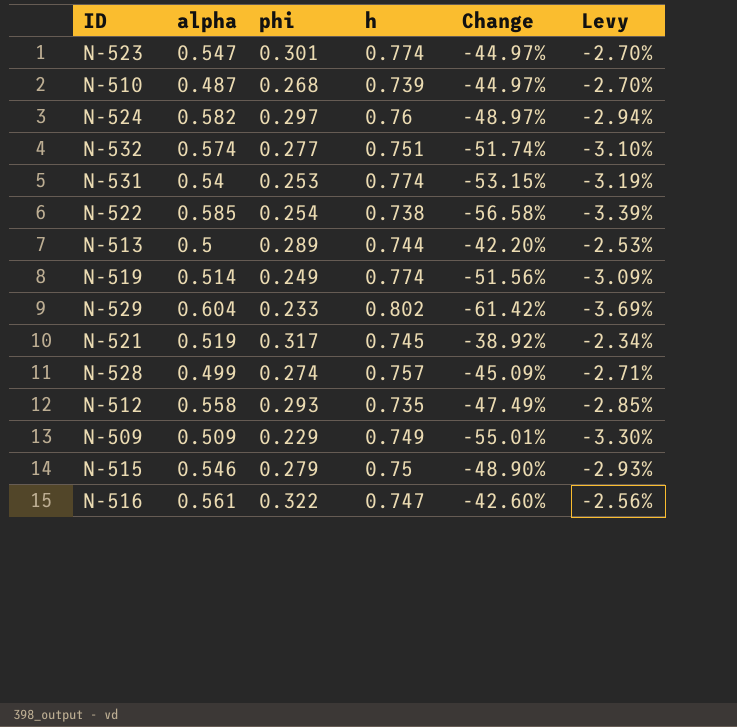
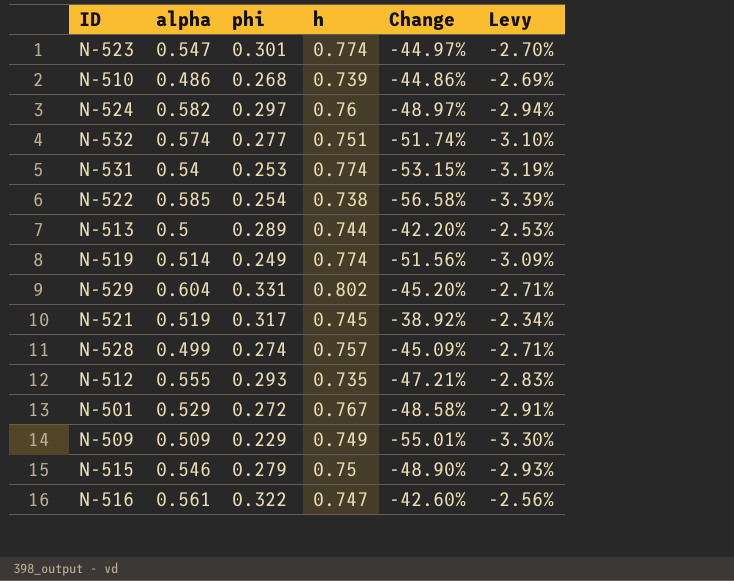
N-510 | alpha: 0.487 -> 0.486
N-510 | Change: -44.97% -> -44.86%
N-510 | Levy: -2.70% -> -2.69%
N-529 | phi: 0.233 -> 0.331
N-529 | Change: -61.42% -> -45.20%
N-529 | Levy: -3.69% -> -2.71%
N-512 | alpha: 0.558 -> 0.555
N-512 | Change: -47.49% -> -47.21%
N-512 | Levy: -2.85% -> -2.83%
row N-501: none -> 0.529 | 0.272 | 0.767 | -48.58% | -2.91%

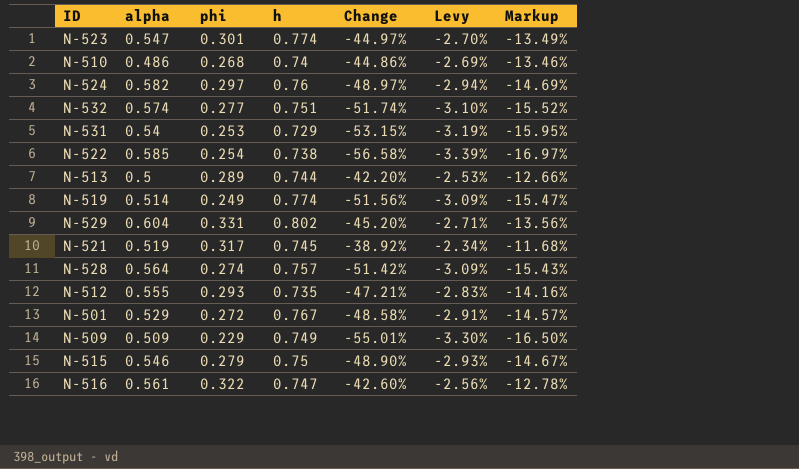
column Markup | formula: none -> [Change] * 0.3
N-510 | h: 0.739 -> 0.74
N-531 | h: 0.774 -> 0.729
N-528 | alpha: 0.499 -> 0.564
N-528 | Change: -45.09% -> -51.42%
N-528 | Levy: -2.71% -> -3.09%

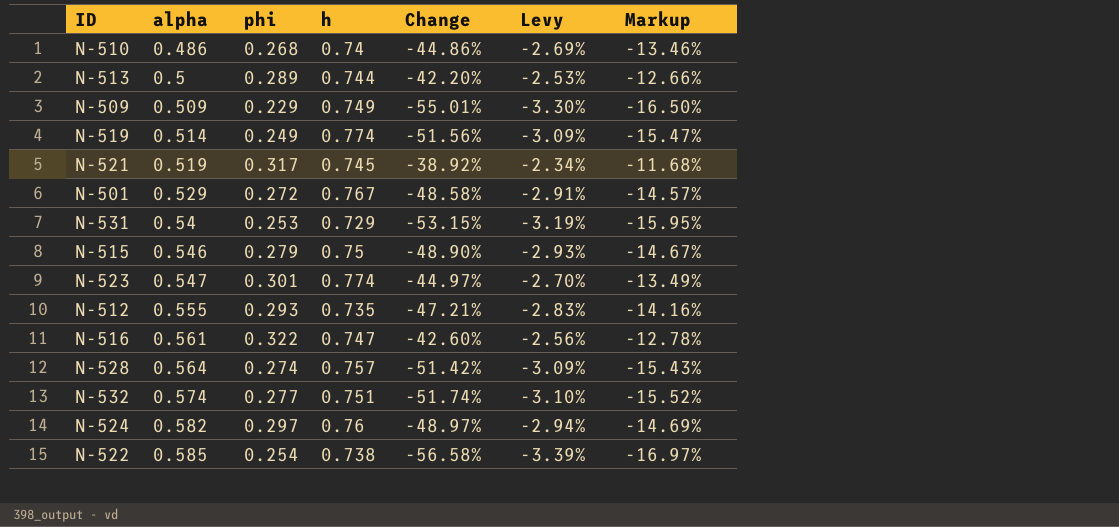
row order: none -> alpha ascending
row N-529: 0.604 | 0.331 | 0.802 | -45.20% | -2.71% | -13.56% -> none

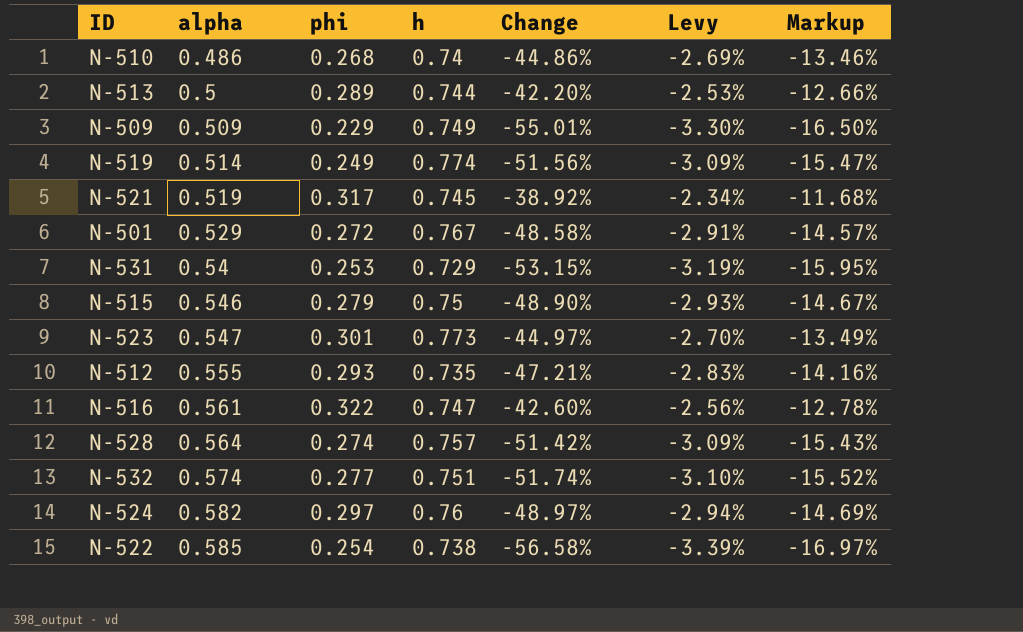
N-523 | h: 0.774 -> 0.773

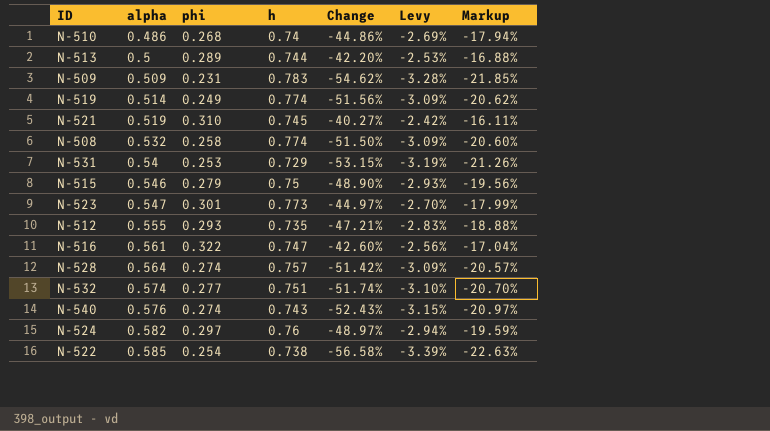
column Markup | formula: [Change] * 0.3 -> [Change] * 0.4
row N-501: 0.529 | 0.272 | 0.767 | -48.58% | -2.91% | -14.57% -> none
N-509 | phi: 0.229 -> 0.231
N-509 | h: 0.749 -> 0.783
N-509 | Change: -55.01% -> -54.62%
N-509 | Levy: -3.30% -> -3.28%
N-521 | phi: 0.317 -> 0.310
N-521 | Change: -38.92% -> -40.27%
N-521 | Levy: -2.34% -> -2.42%
row N-508: none -> 0.532 | 0.258 | 0.774 | -51.50% | -3.09% | -20.60%
row N-540: none -> 0.576 | 0.274 | 0.743 | -52.43% | -3.15% | -20.97%

